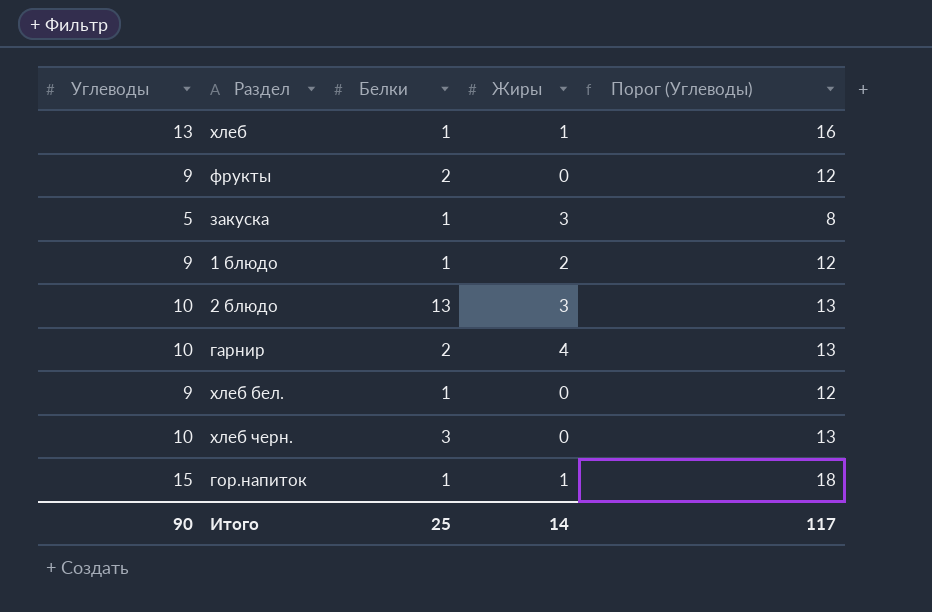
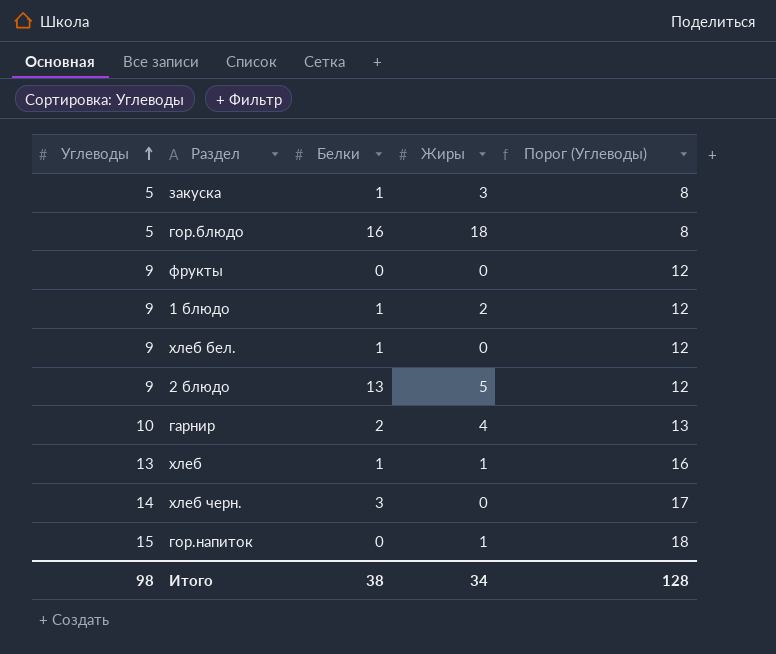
row order: none -> Углеводы ascending
row гор.блюдо: none -> 5 | 16 | 18 | 8
фрукты | Белки: 2 -> 0
2 блюдо | Углеводы: 10 -> 9
2 блюдо | Жиры: 3 -> 5
2 блюдо | Порог (Углеводы): 13 -> 12
хлеб черн. | Углеводы: 10 -> 14
хлеб черн. | Порог (Углеводы): 13 -> 17
гор.напиток | Белки: 1 -> 0
Итого | Углеводы: 90 -> 98
Итого | Белки: 25 -> 38
Итого | Жиры: 14 -> 34
Итого | Порог (Углеводы): 117 -> 128

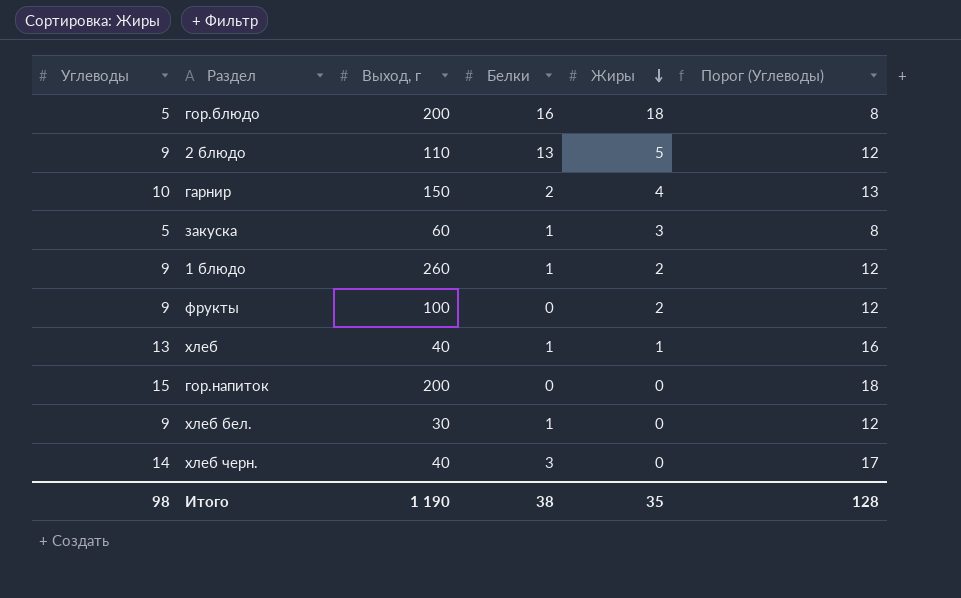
row order: Углеводы ascending -> Жиры descending
column Выход, г | position: none -> 3
фрукты | Жиры: 0 -> 2
гор.напиток | Жиры: 1 -> 0
Итого | Жиры: 34 -> 35

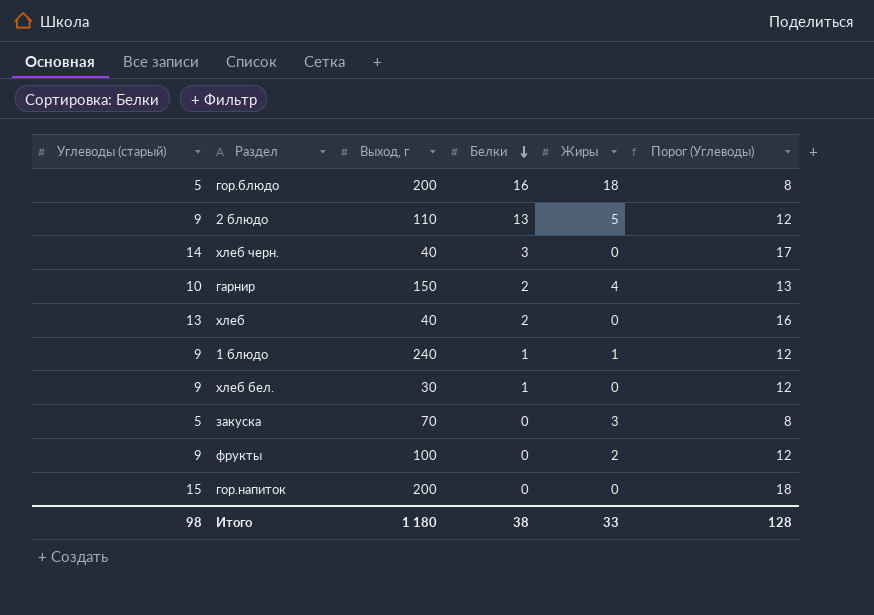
row order: Жиры descending -> Белки descending
column name: Углеводы -> Углеводы (старый)
хлеб | Белки: 1 -> 2
хлеб | Жиры: 1 -> 0
1 блюдо | Выход, г: 260 -> 240
1 блюдо | Жиры: 2 -> 1
закуска | Выход, г: 60 -> 70
закуска | Белки: 1 -> 0
Итого | Выход, г: 1 190 -> 1 180
Итого | Жиры: 35 -> 33

